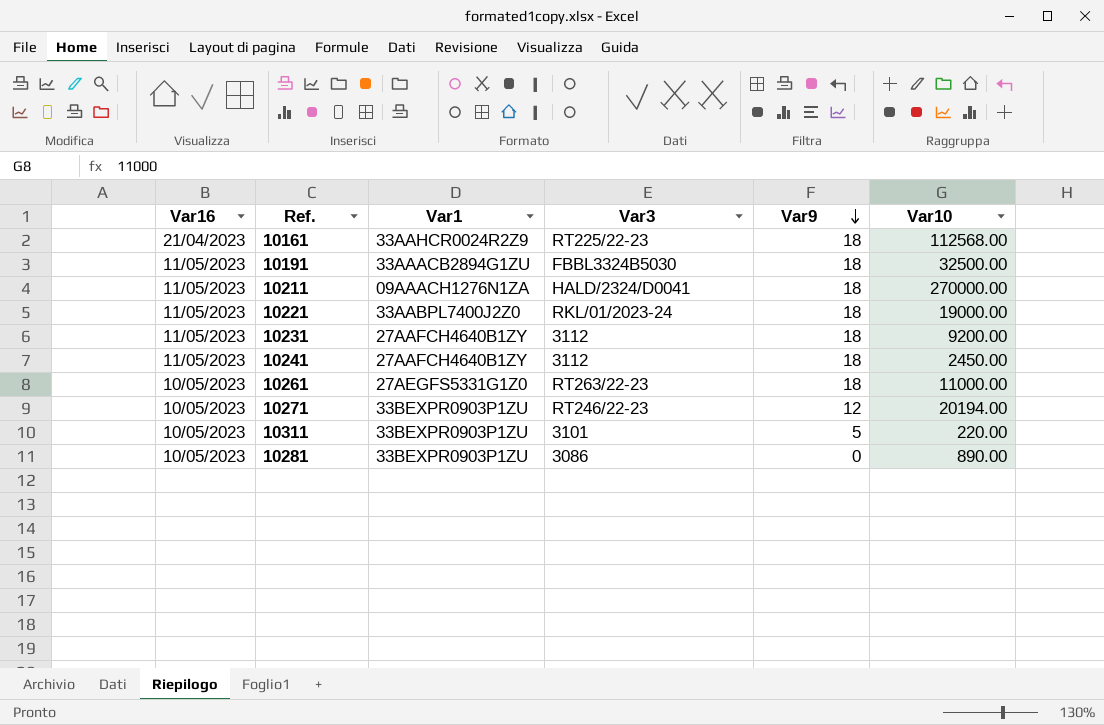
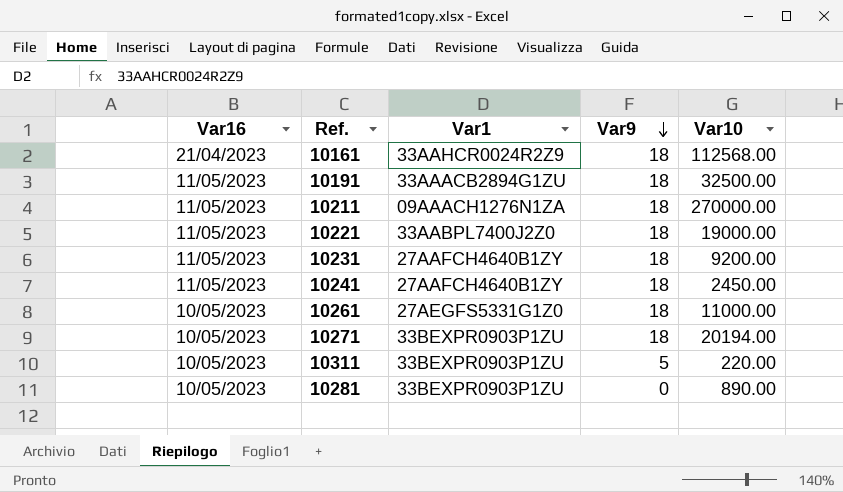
column Var3 | position: 4 -> none
10271 | Var9: 12 -> 18

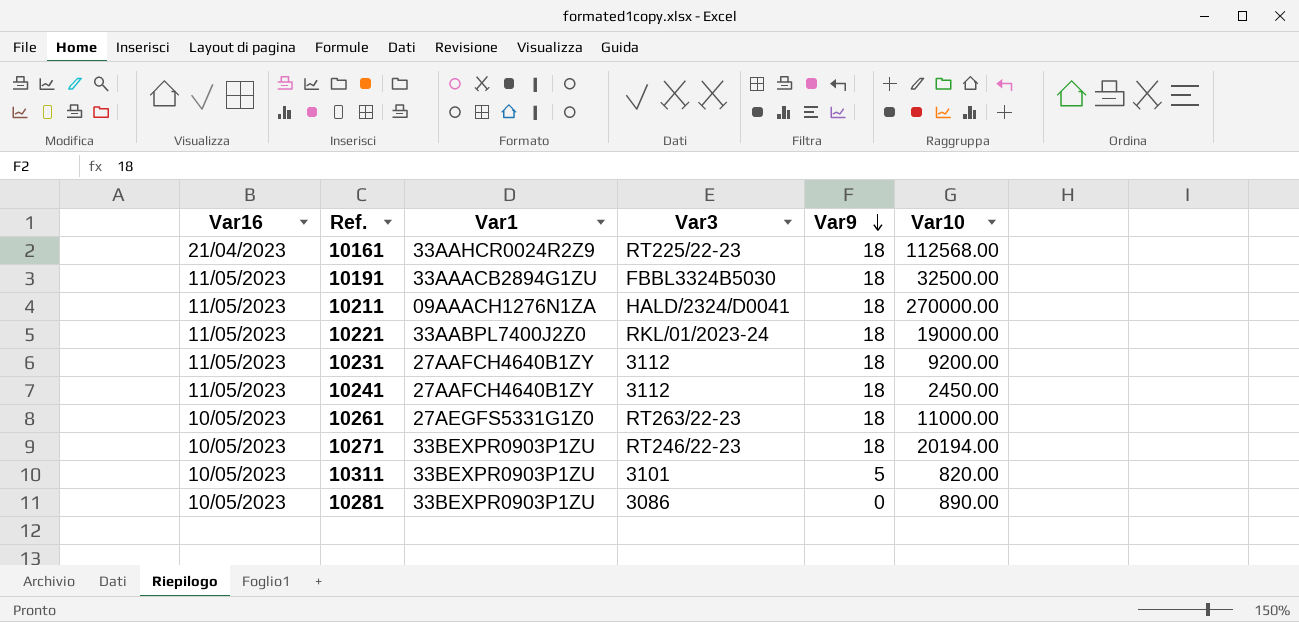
column Var3 | position: none -> 4
10311 | Var10: 220.00 -> 820.00

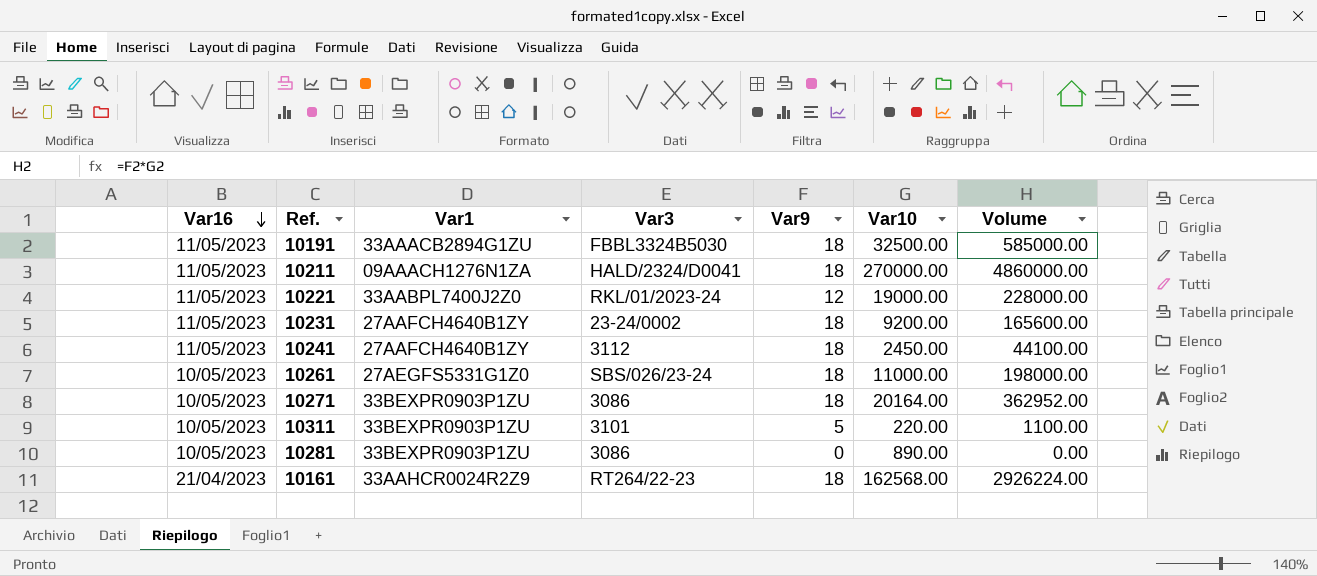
row order: Var9 descending -> Var16 descending
column Volume | formula: none -> [Var9] * [Var10]
10221 | Var9: 18 -> 12
10231 | Var3: 3112 -> 23-24/0002
10261 | Var3: RT263/22-23 -> SBS/026/23-24
10271 | Var3: RT246/22-23 -> 3086
10271 | Var10: 20194.00 -> 20164.00
10311 | Var10: 820.00 -> 220.00
10161 | Var3: RT225/22-23 -> RT264/22-23
10161 | Var10: 112568.00 -> 162568.00

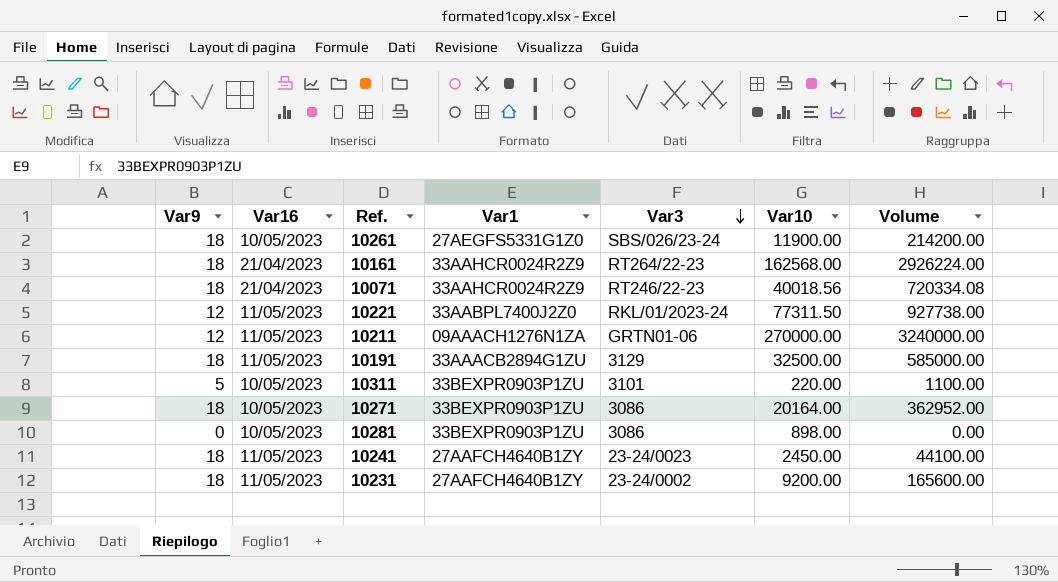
row order: Var16 descending -> Var3 descending
column Var9 | position: 5 -> 1
10261 | Var10: 11000.00 -> 11900.00
10261 | Volume: 198000.00 -> 214200.00
row 10071: none -> 18 | 21/04/2023 | 33AAHCR0024R2Z9 | RT246/22-23 | 40018.56 | 720334.08
10221 | Var10: 19000.00 -> 77311.50
10221 | Volume: 228000.00 -> 927738.00
10211 | Var9: 18 -> 12
10211 | Var3: HALD/2324/D0041 -> GRTN01-06
10211 | Volume: 4860000.00 -> 3240000.00
10191 | Var3: FBBL3324B5030 -> 3129
10281 | Var10: 890.00 -> 898.00
10241 | Var3: 3112 -> 23-24/0023

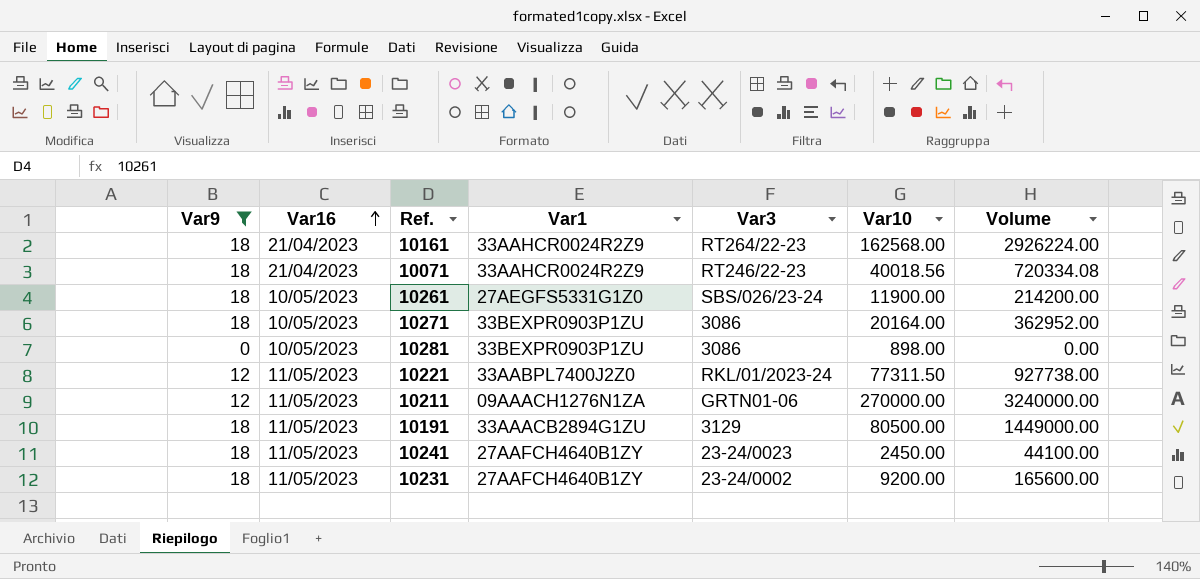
filter: none -> Var9 != 5
row order: Var3 descending -> Var16 ascending
10191 | Var10: 32500.00 -> 80500.00
10191 | Volume: 585000.00 -> 1449000.00

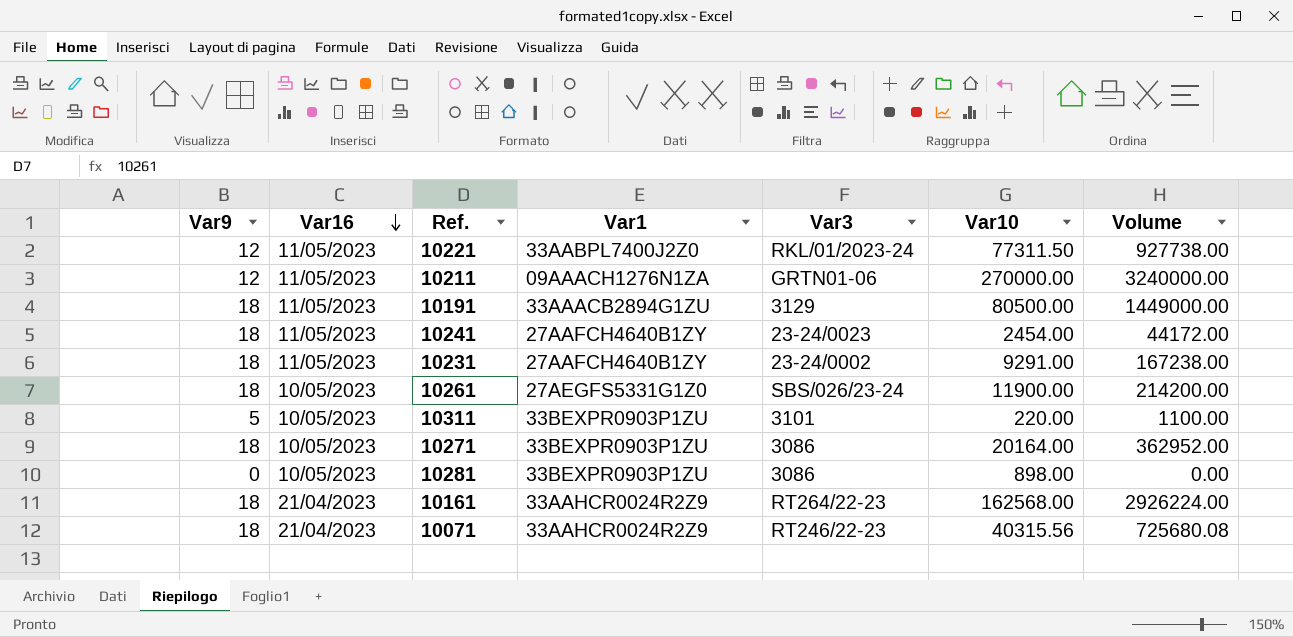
filter: Var9 != 5 -> none
row order: Var16 ascending -> Var16 descending
10241 | Var10: 2450.00 -> 2454.00
10241 | Volume: 44100.00 -> 44172.00
10231 | Var10: 9200.00 -> 9291.00
10231 | Volume: 165600.00 -> 167238.00
10071 | Var10: 40018.56 -> 40315.56
10071 | Volume: 720334.08 -> 725680.08

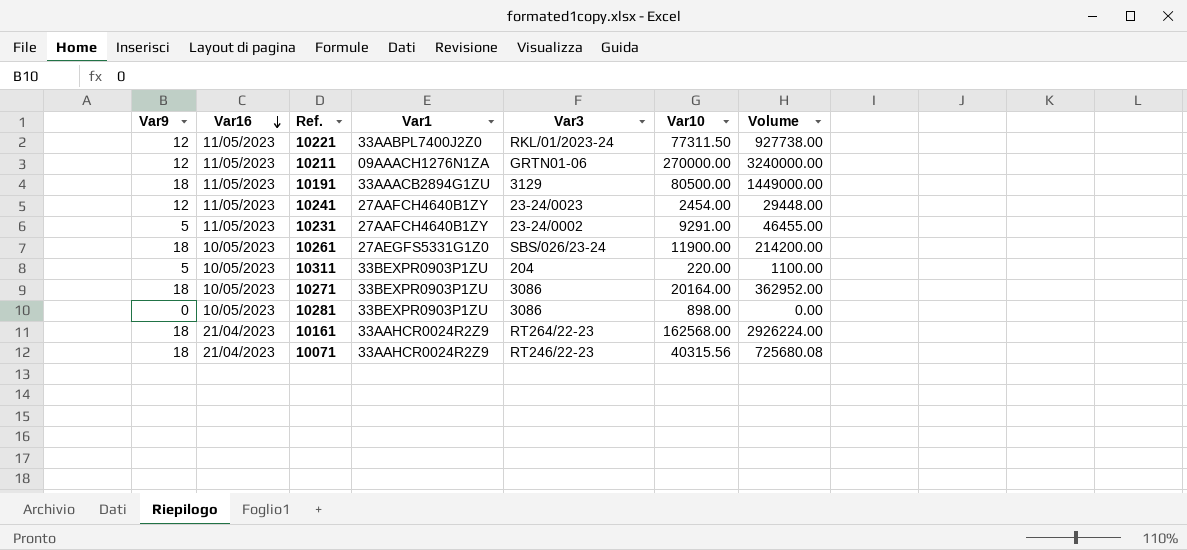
10241 | Var9: 18 -> 12
10241 | Volume: 44172.00 -> 29448.00
10231 | Var9: 18 -> 5
10231 | Volume: 167238.00 -> 46455.00
10311 | Var3: 3101 -> 204

